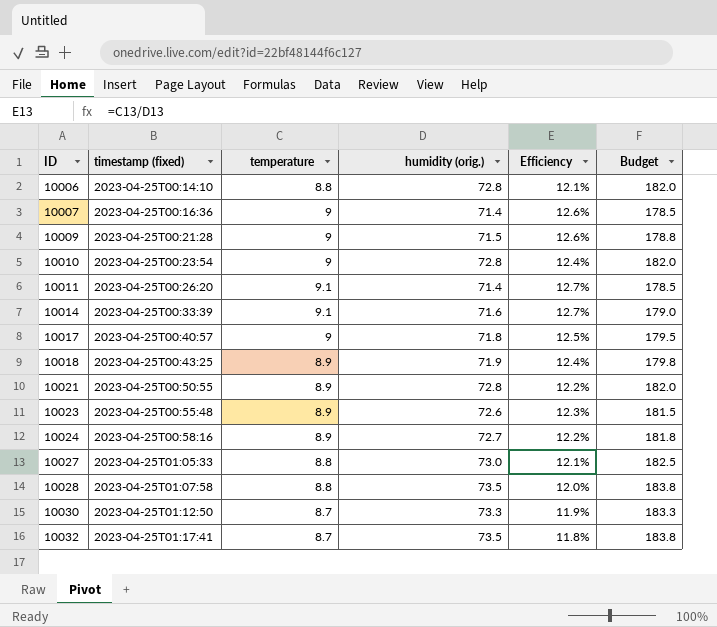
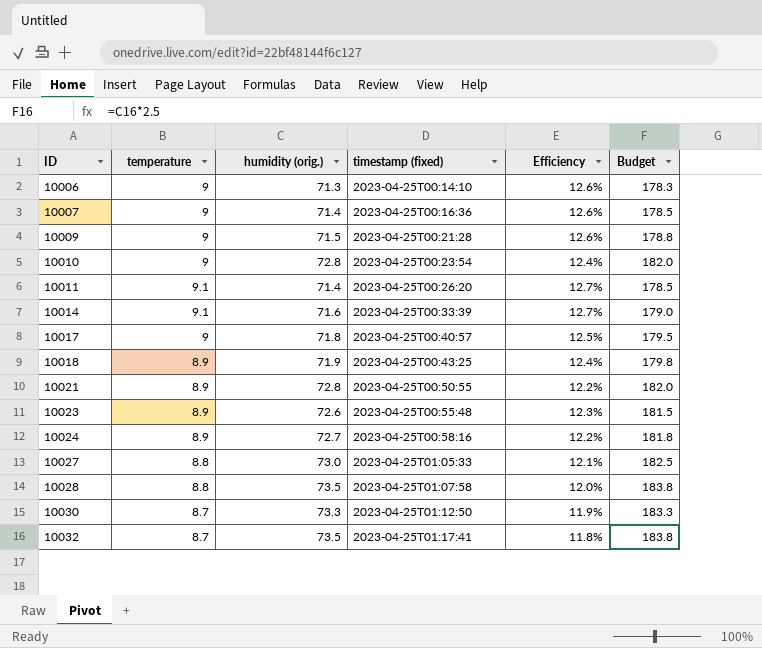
column timestamp (fixed) | position: 2 -> 4
10006 | temperature: 8.8 -> 9
10006 | humidity (orig.): 72.8 -> 71.3
10006 | Efficiency: 12.1% -> 12.6%
10006 | Budget: 182.0 -> 178.3

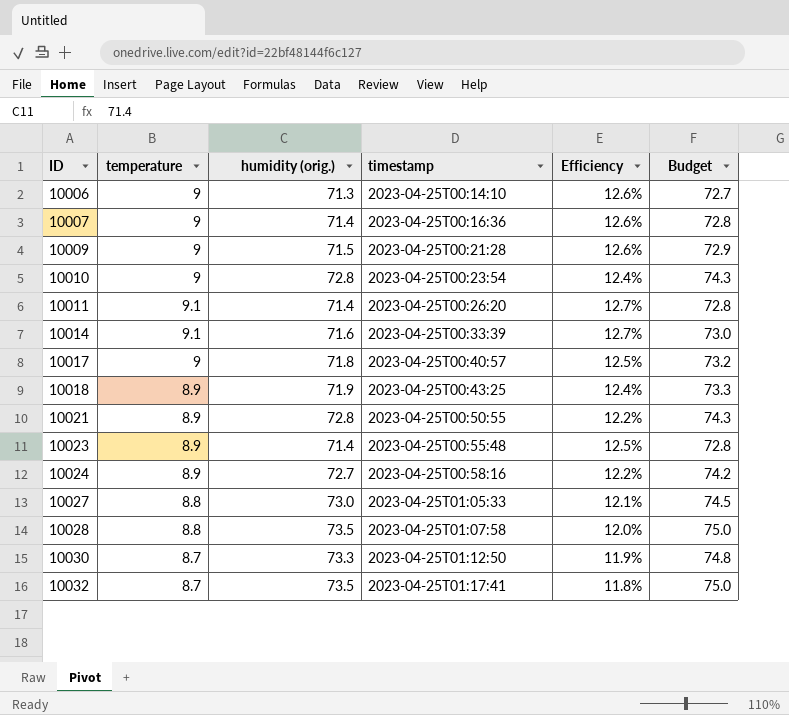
column name: timestamp (fixed) -> timestamp
column Budget | formula: [humidity (orig.)] * 2.5 -> [humidity (orig.)] * 1.02
10023 | humidity (orig.): 72.6 -> 71.4
10023 | Efficiency: 12.3% -> 12.5%

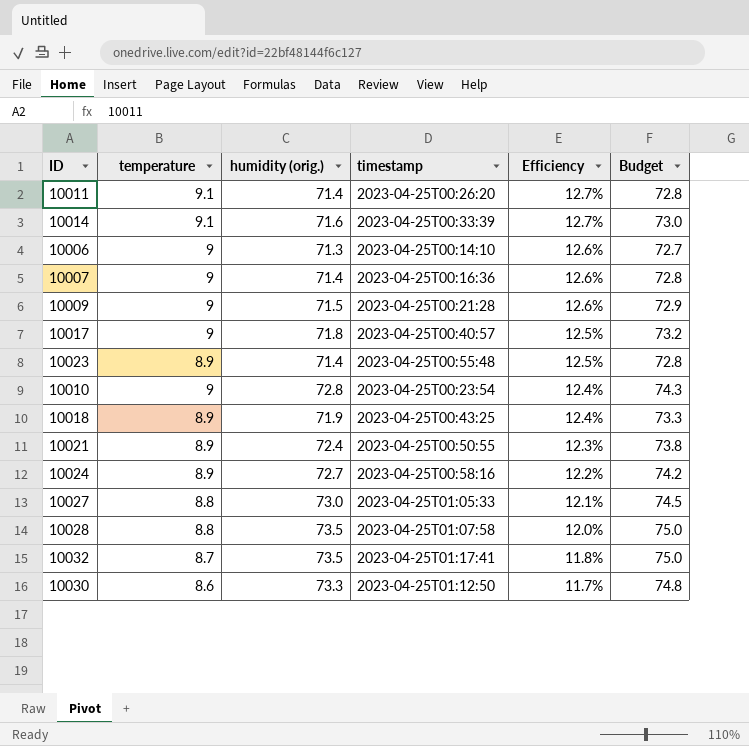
row order: ID ascending -> Efficiency descending
10021 | humidity (orig.): 72.8 -> 72.4
10021 | Efficiency: 12.2% -> 12.3%
10021 | Budget: 74.3 -> 73.8
10030 | temperature: 8.7 -> 8.6
10030 | Efficiency: 11.9% -> 11.7%

